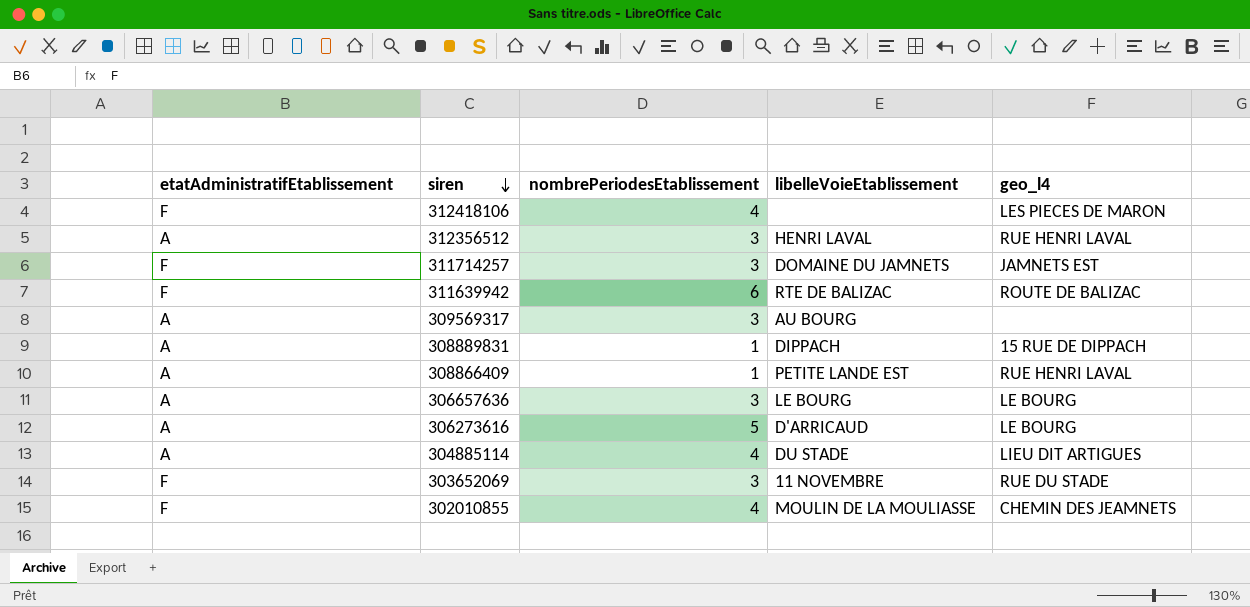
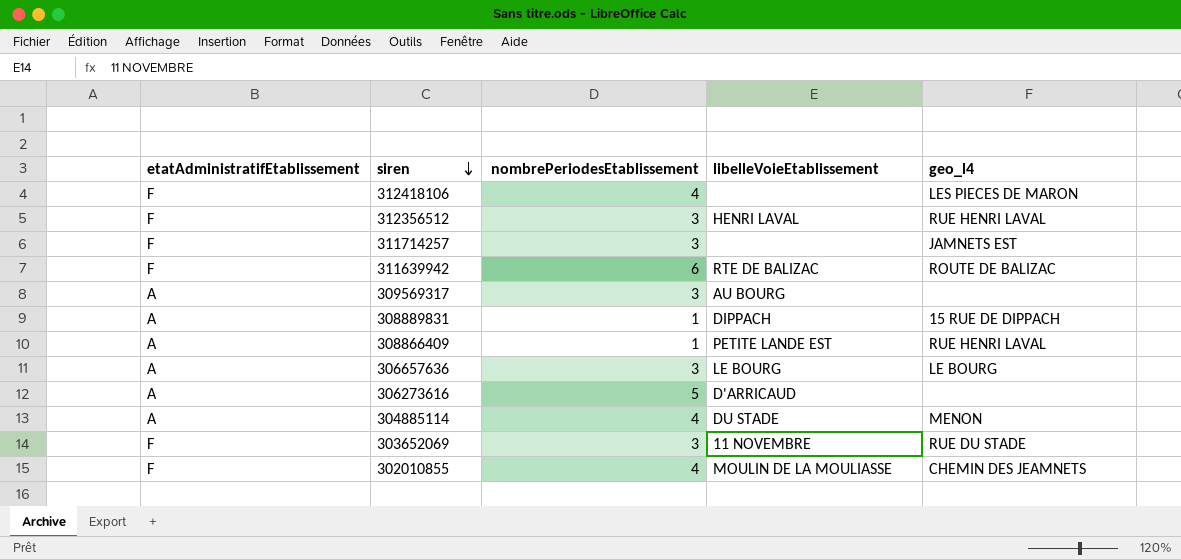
312356512 | etatAdministratifEtablissement: A -> F
311714257 | libelleVoieEtablissement: DOMAINE DU JAMNETS -> none
306273616 | geo_l4: LE BOURG -> none
304885114 | geo_l4: LIEU DIT ARTIGUES -> MENON

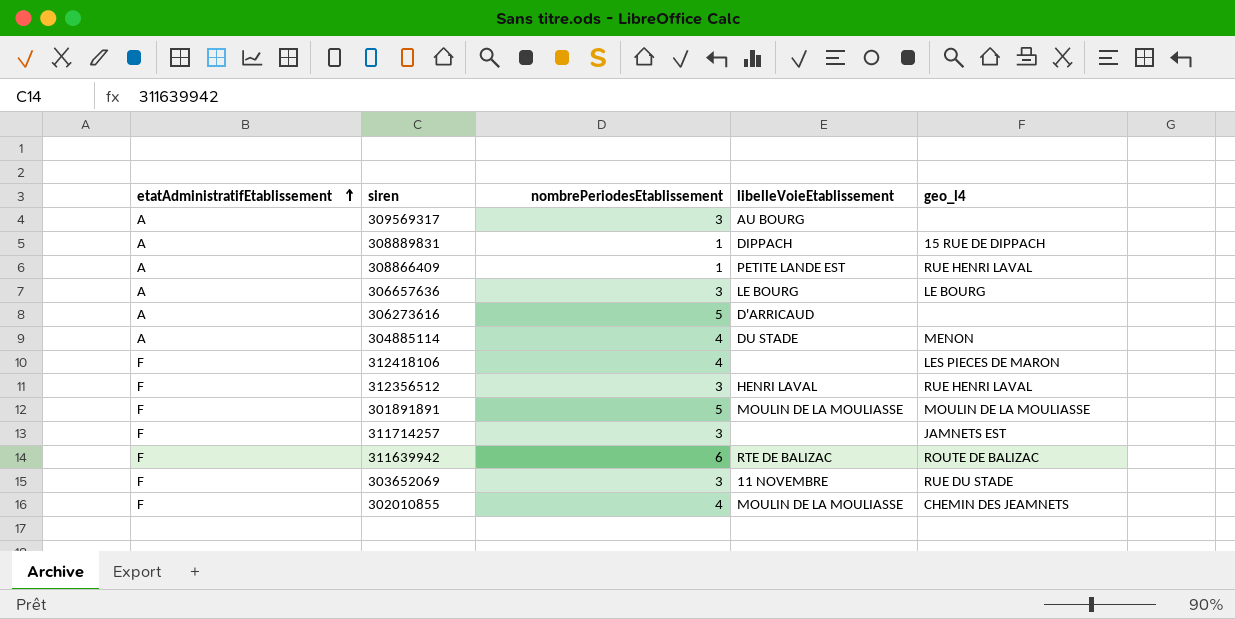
row order: siren descending -> etatAdministratifEtablissement ascending
row 301891891: none -> F | 5 | MOULIN DE LA MOULIASSE | MOULIN DE LA MOULIASSE

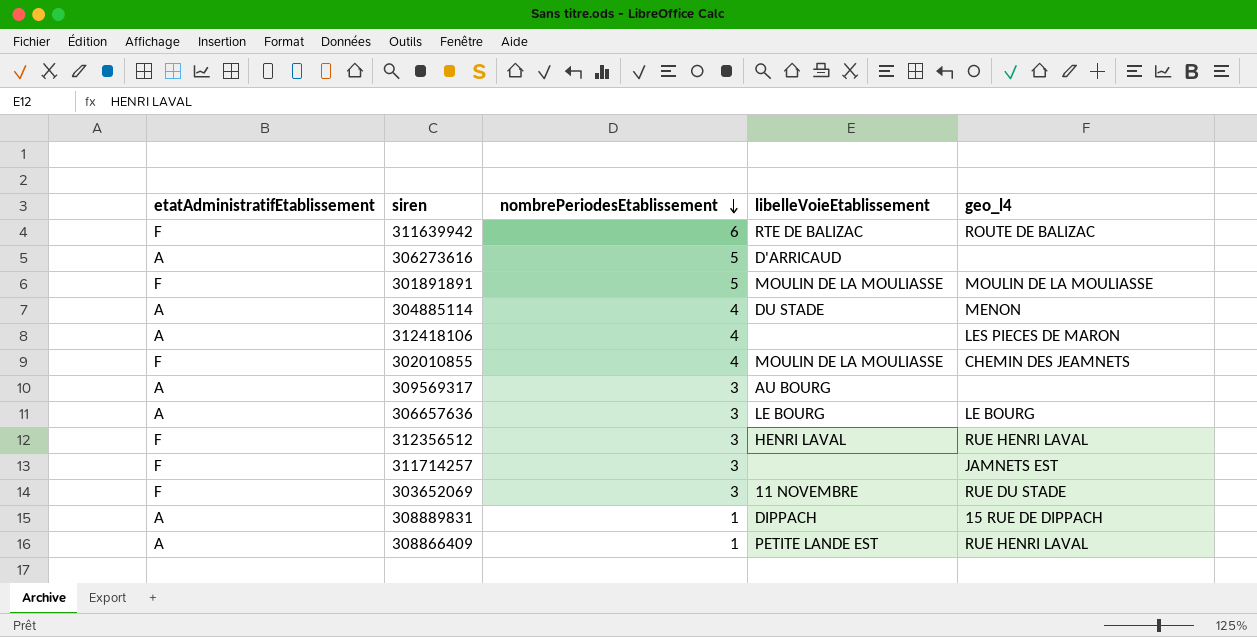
row order: etatAdministratifEtablissement ascending -> nombrePeriodesEtablissement descending
312418106 | etatAdministratifEtablissement: F -> A

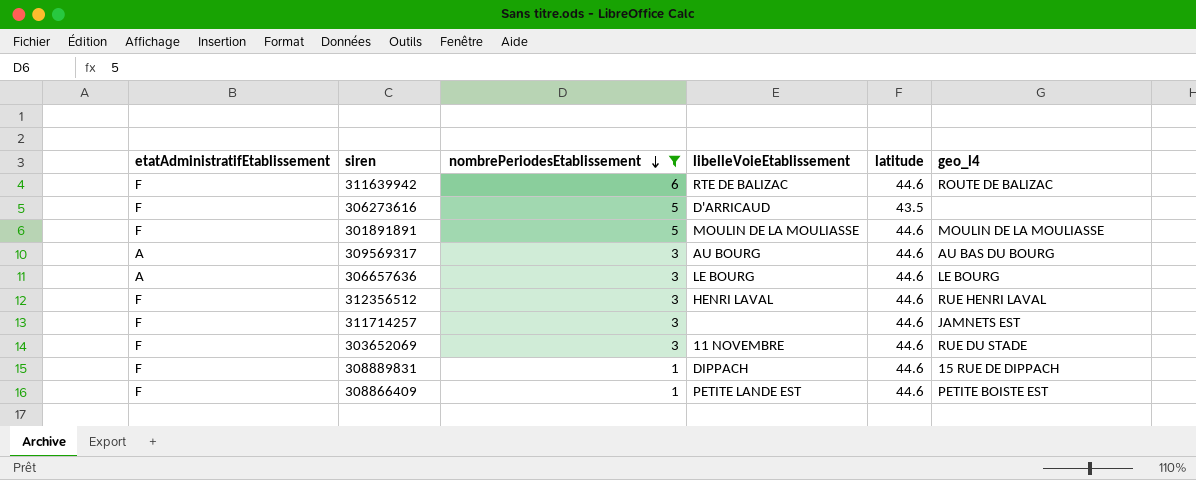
filter: none -> nombrePeriodesEtablissement != 4
column latitude | position: none -> 5
306273616 | etatAdministratifEtablissement: A -> F
309569317 | geo_l4: none -> AU BAS DU BOURG
308889831 | etatAdministratifEtablissement: A -> F
308866409 | etatAdministratifEtablissement: A -> F
308866409 | geo_l4: RUE HENRI LAVAL -> PETITE BOISTE EST

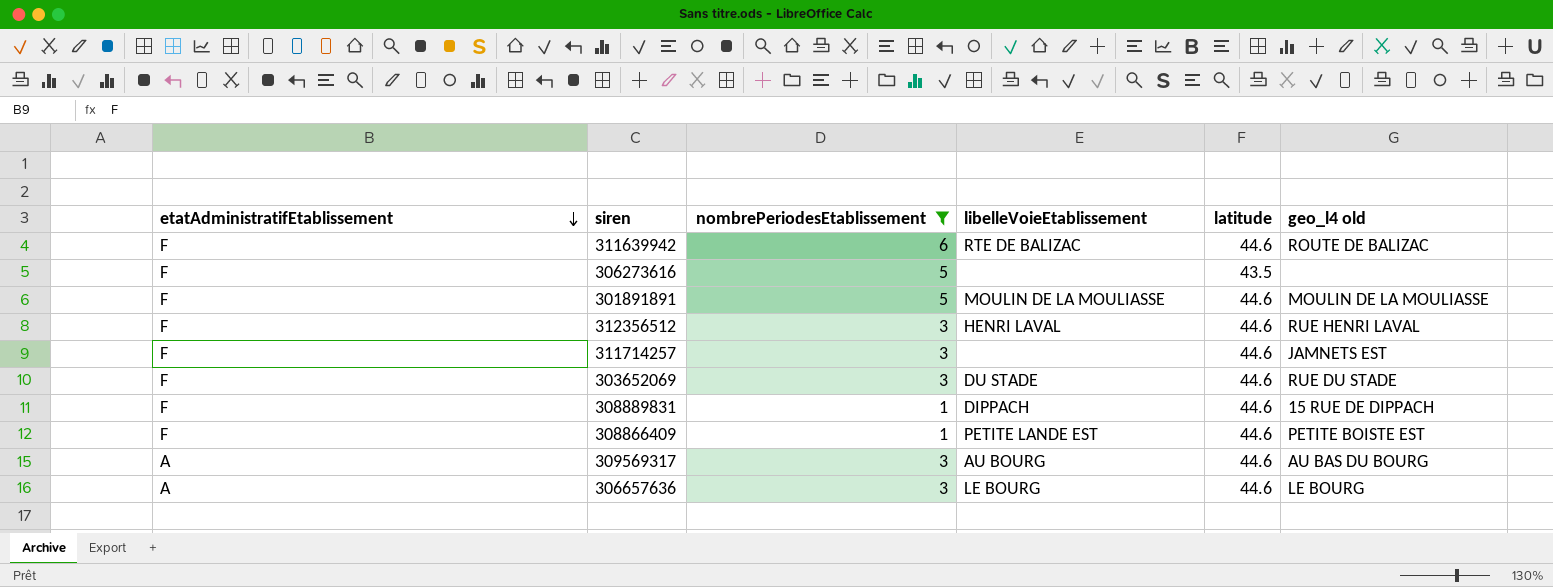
row order: nombrePeriodesEtablissement descending -> etatAdministratifEtablissement descending
column name: geo_l4 -> geo_l4 old
306273616 | libelleVoieEtablissement: D'ARRICAUD -> none
303652069 | libelleVoieEtablissement: 11 NOVEMBRE -> DU STADE

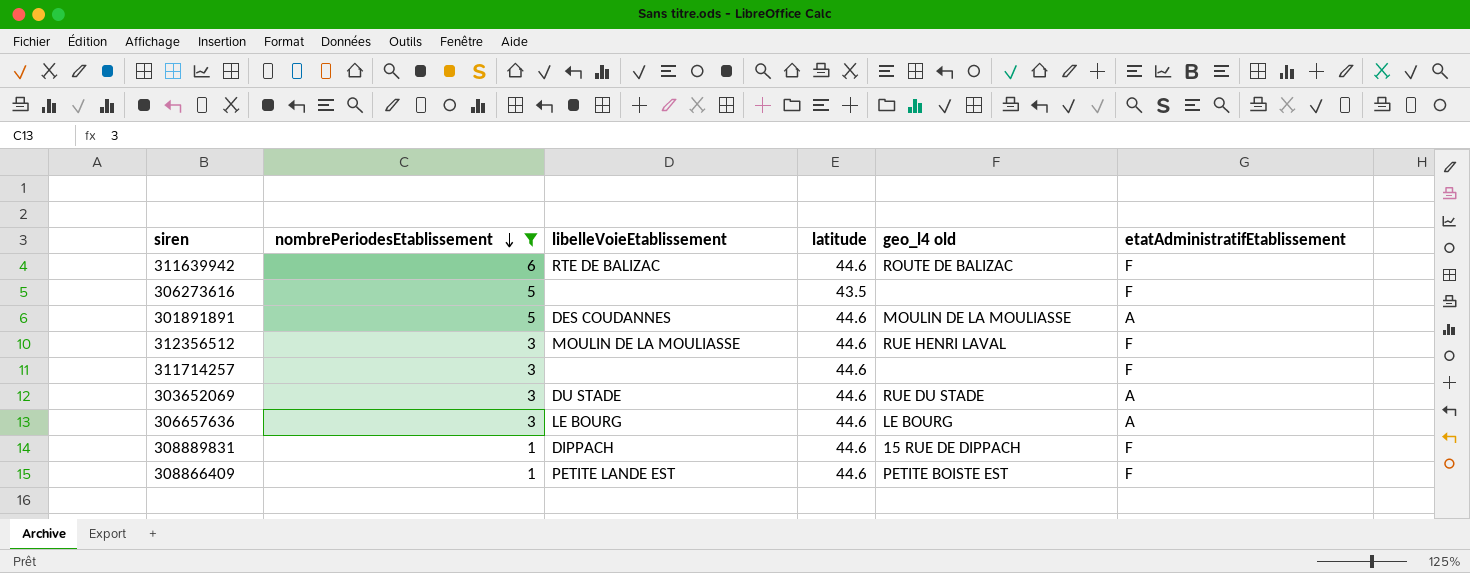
row order: etatAdministratifEtablissement descending -> nombrePeriodesEtablissement descending
column etatAdministratifEtablissement | position: 1 -> 6
row 309569317: A | 3 | AU BOURG | 44.6 | AU BAS DU BOURG -> none
301891891 | libelleVoieEtablissement: MOULIN DE LA MOULIASSE -> DES COUDANNES
301891891 | etatAdministratifEtablissement: F -> A
312356512 | libelleVoieEtablissement: HENRI LAVAL -> MOULIN DE LA MOULIASSE
311714257 | geo_l4 old: JAMNETS EST -> none
303652069 | etatAdministratifEtablissement: F -> A

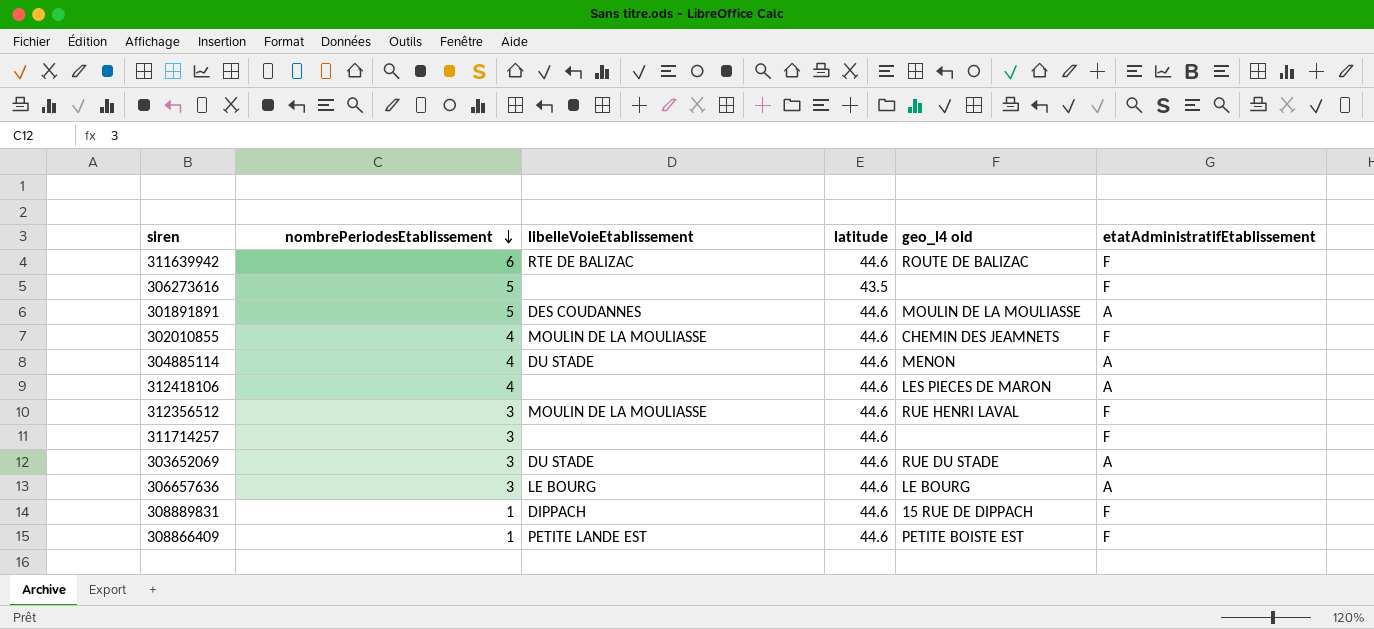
filter: nombrePeriodesEtablissement != 4 -> none

